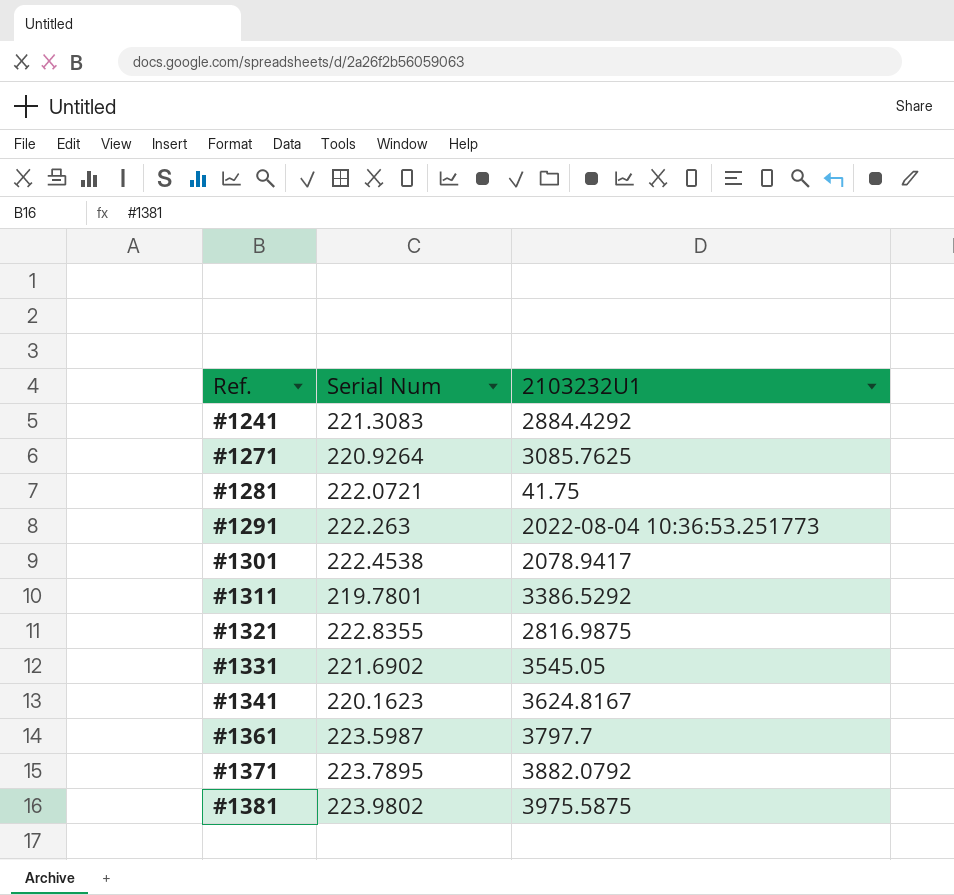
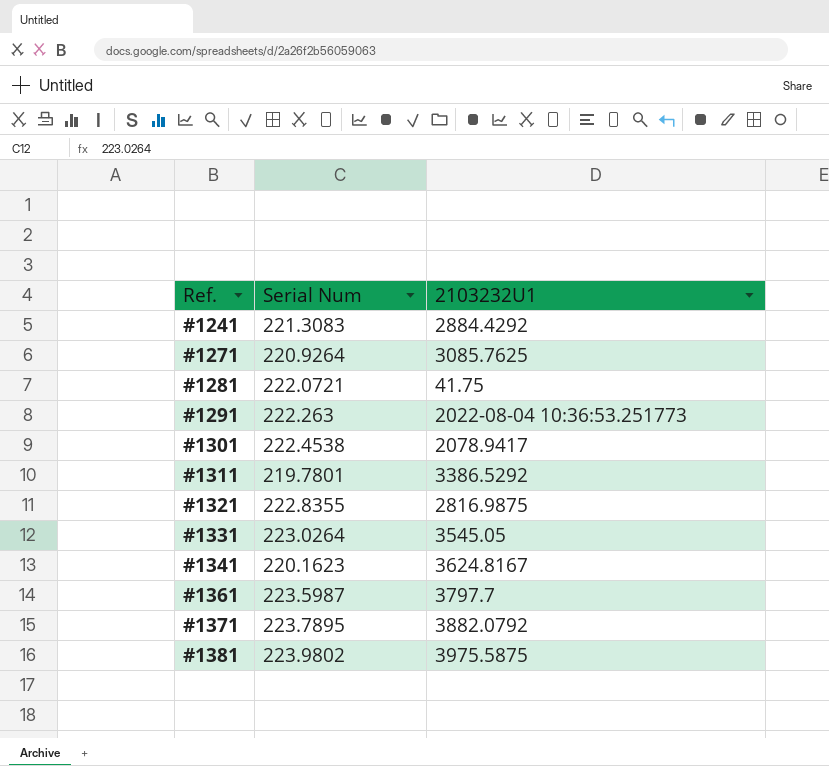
#1331 | Serial Num: 221.6902 -> 223.0264

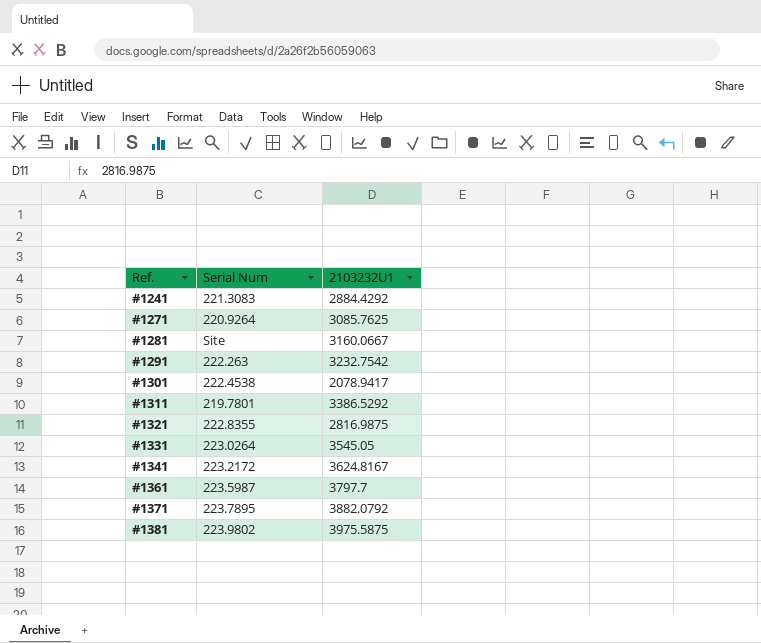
#1281 | Serial Num: 222.0721 -> Site
#1281 | 2103232U1: 41.75 -> 3160.0667
#1291 | 2103232U1: 2022-08-04 10:36:53.251773 -> 3232.7542
#1341 | Serial Num: 220.1623 -> 223.2172

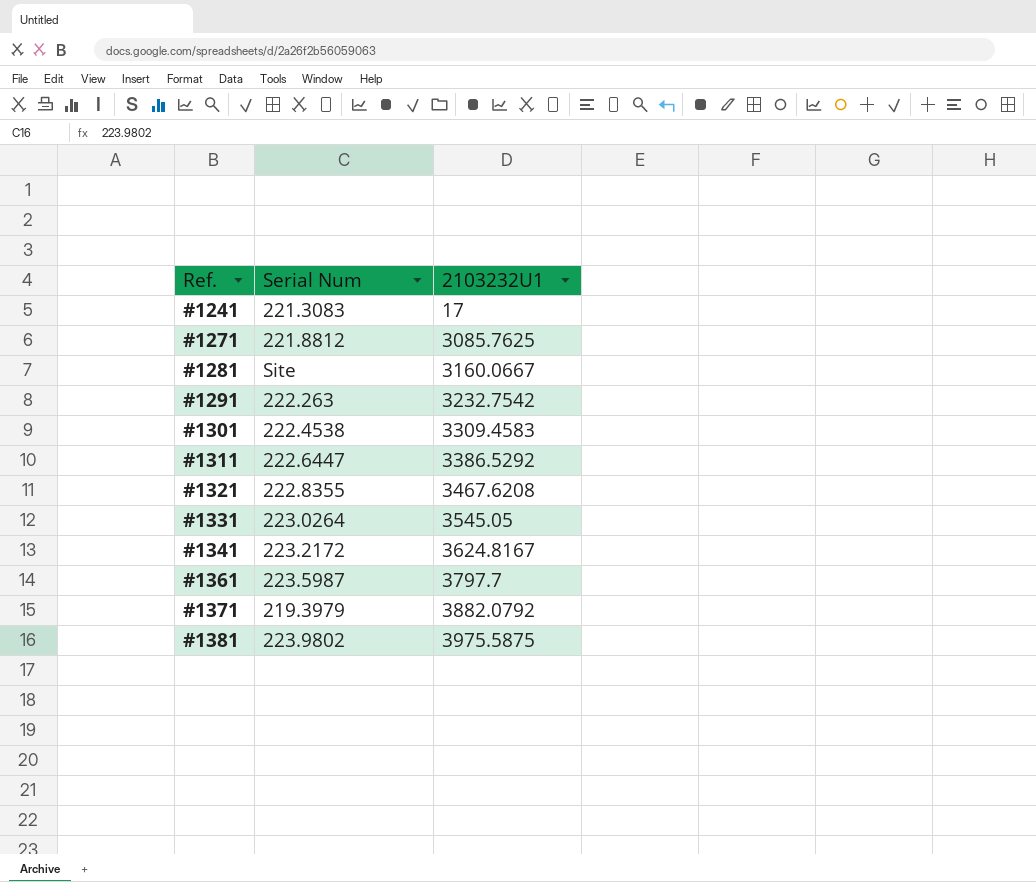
#1241 | 2103232U1: 2884.4292 -> 17
#1271 | Serial Num: 220.9264 -> 221.8812
#1301 | 2103232U1: 2078.9417 -> 3309.4583
#1311 | Serial Num: 219.7801 -> 222.6447
#1321 | 2103232U1: 2816.9875 -> 3467.6208
#1371 | Serial Num: 223.7895 -> 219.3979

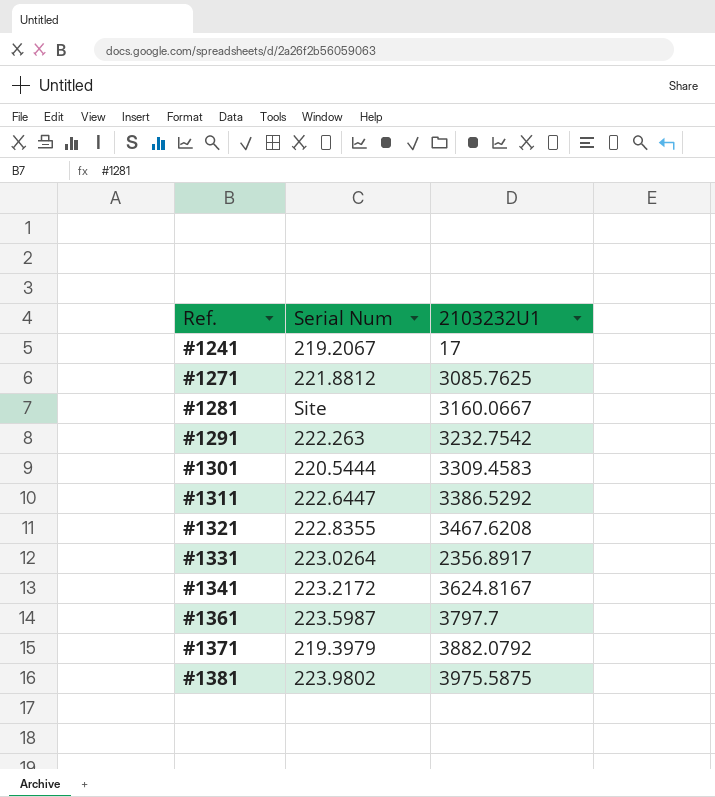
#1241 | Serial Num: 221.3083 -> 219.2067
#1301 | Serial Num: 222.4538 -> 220.5444
#1331 | 2103232U1: 3545.05 -> 2356.8917

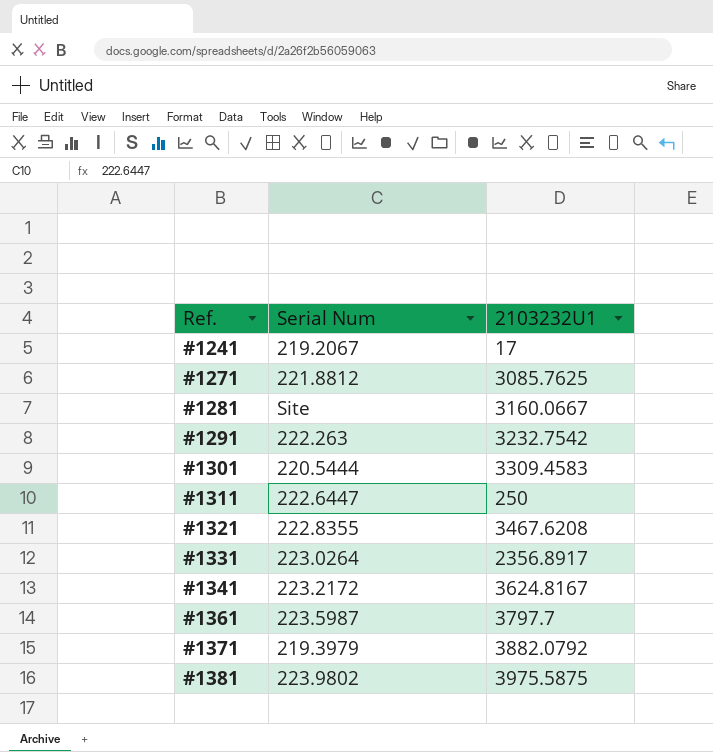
#1311 | 2103232U1: 3386.5292 -> 250

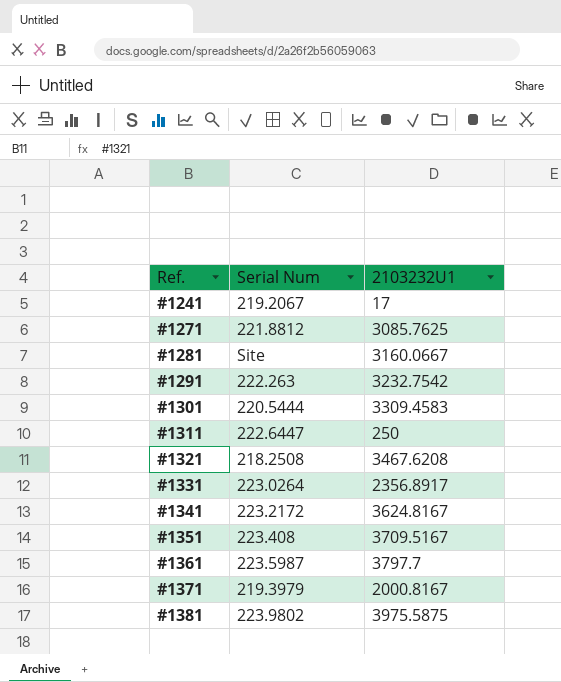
#1321 | Serial Num: 222.8355 -> 218.2508
row #1351: none -> 223.408 | 3709.5167
#1371 | 2103232U1: 3882.0792 -> 2000.8167

